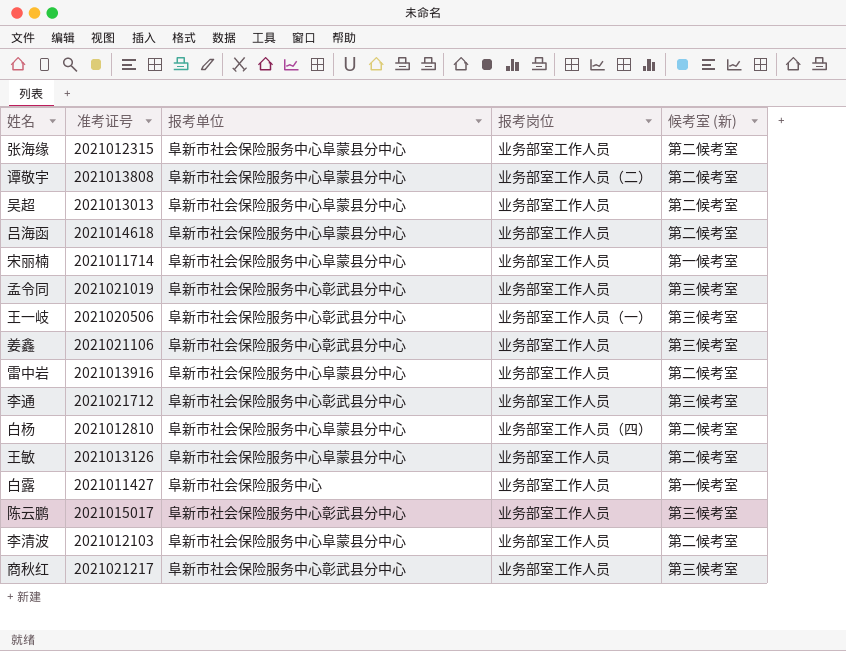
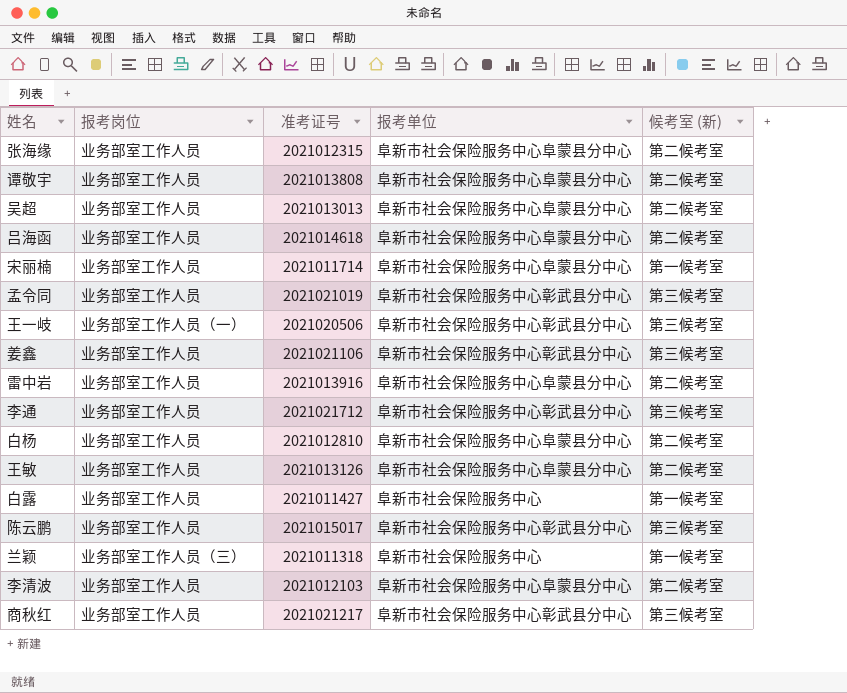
column 报考岗位 | position: 4 -> 2
谭敬宇 | 报考岗位: 业务部室工作人员（二） -> 业务部室工作人员
白杨 | 报考岗位: 业务部室工作人员（四） -> 业务部室工作人员
row 兰颖: none -> 业务部室工作人员（三） | 2021011318 | 阜新市社会保险服务中心 | 第一候考室

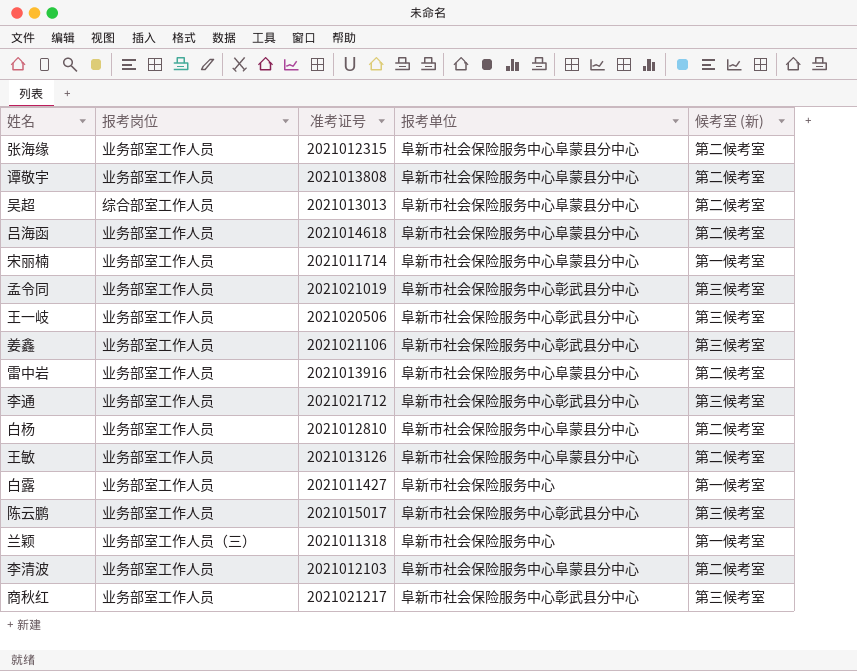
吴超 | 报考岗位: 业务部室工作人员 -> 综合部室工作人员
王一岐 | 报考岗位: 业务部室工作人员（一） -> 业务部室工作人员

